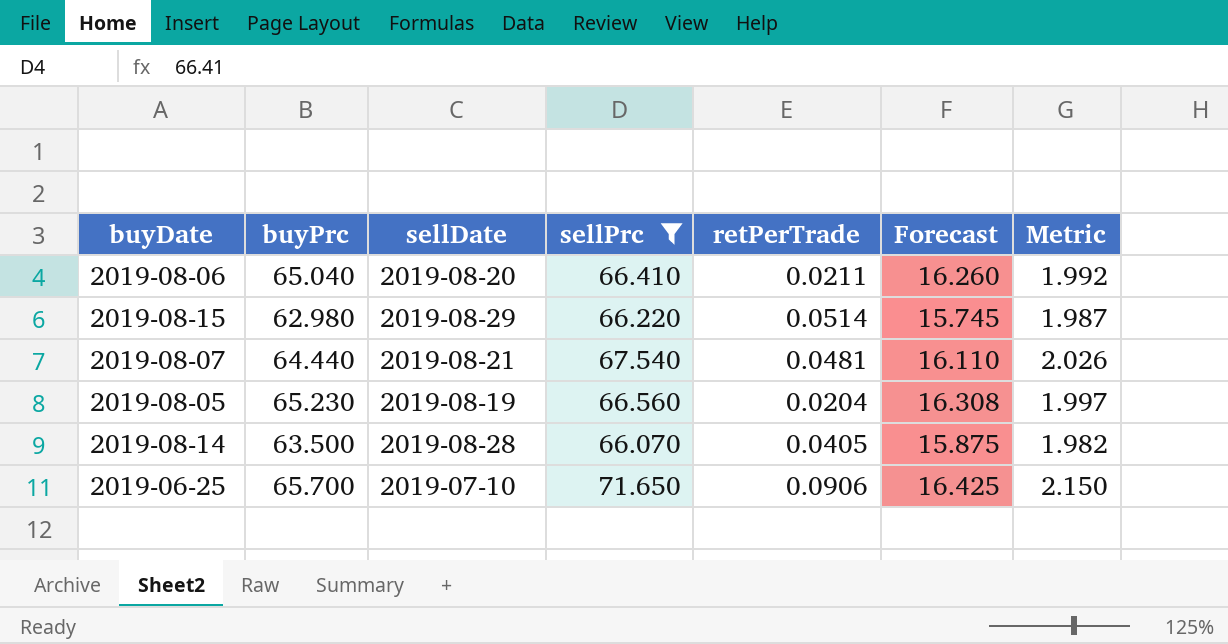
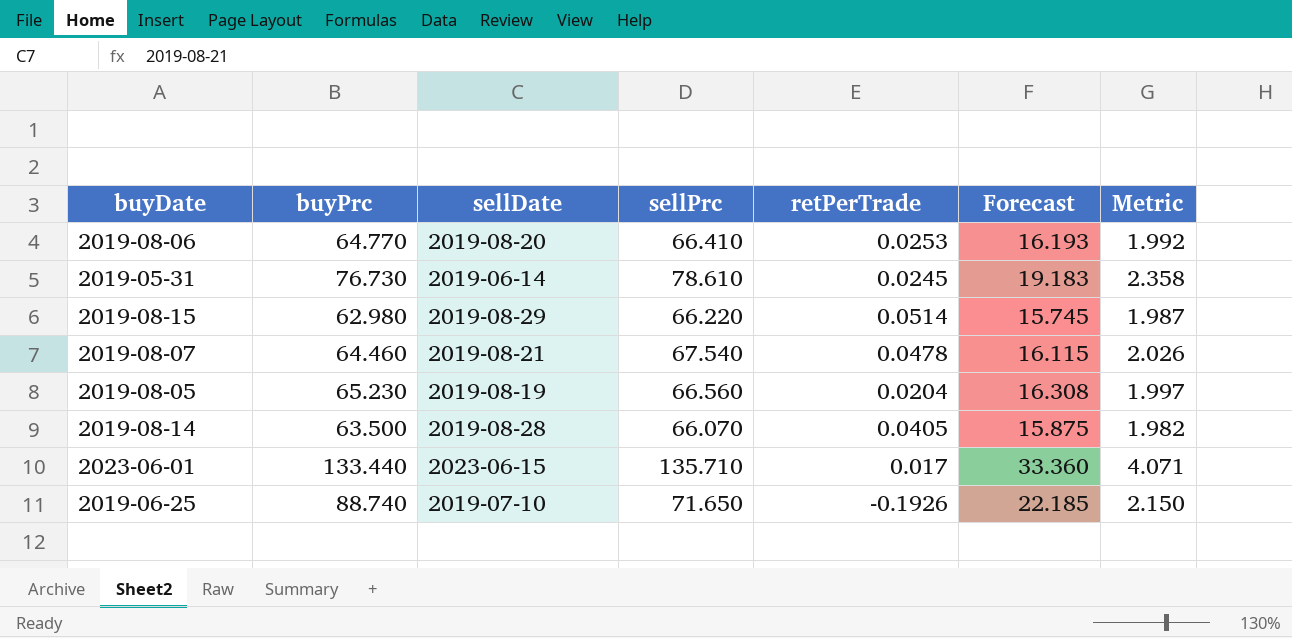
filter: sellPrc <= 71.650 -> none
2019-08-06 | buyPrc: 65.040 -> 64.770
2019-08-06 | retPerTrade: 0.0211 -> 0.0253
2019-08-06 | Forecast: 16.260 -> 16.193
2019-08-07 | buyPrc: 64.440 -> 64.460
2019-08-07 | retPerTrade: 0.0481 -> 0.0478
2019-08-07 | Forecast: 16.110 -> 16.115
2019-06-25 | buyPrc: 65.700 -> 88.740
2019-06-25 | retPerTrade: 0.0906 -> -0.1926
2019-06-25 | Forecast: 16.425 -> 22.185

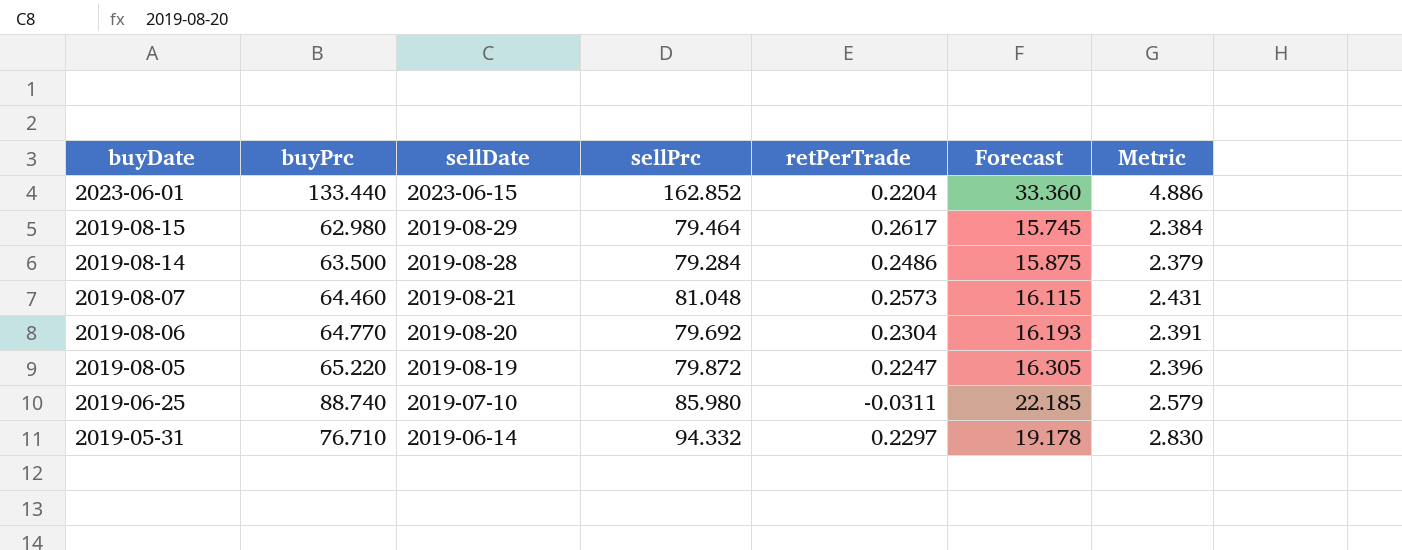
row order: none -> buyDate descending
2023-06-01 | sellPrc: 135.710 -> 162.852
2023-06-01 | retPerTrade: 0.017 -> 0.2204
2023-06-01 | Metric: 4.071 -> 4.886
2019-08-15 | sellPrc: 66.220 -> 79.464
2019-08-15 | retPerTrade: 0.0514 -> 0.2617
2019-08-15 | Metric: 1.987 -> 2.384
2019-08-14 | sellPrc: 66.070 -> 79.284
2019-08-14 | retPerTrade: 0.0405 -> 0.2486
2019-08-14 | Metric: 1.982 -> 2.379
2019-08-07 | sellPrc: 67.540 -> 81.048
2019-08-07 | retPerTrade: 0.0478 -> 0.2573
2019-08-07 | Metric: 2.026 -> 2.431
2019-08-06 | sellPrc: 66.410 -> 79.692
2019-08-06 | retPerTrade: 0.0253 -> 0.2304
2019-08-06 | Metric: 1.992 -> 2.391
2019-08-05 | buyPrc: 65.230 -> 65.220
2019-08-05 | sellPrc: 66.560 -> 79.872
2019-08-05 | retPerTrade: 0.0204 -> 0.2247
2019-08-05 | Forecast: 16.308 -> 16.305
2019-08-05 | Metric: 1.997 -> 2.396
2019-06-25 | sellPrc: 71.650 -> 85.980
2019-06-25 | retPerTrade: -0.1926 -> -0.0311
2019-06-25 | Metric: 2.150 -> 2.579
2019-05-31 | buyPrc: 76.730 -> 76.710
2019-05-31 | sellPrc: 78.610 -> 94.332
2019-05-31 | retPerTrade: 0.0245 -> 0.2297
2019-05-31 | Forecast: 19.183 -> 19.178
2019-05-31 | Metric: 2.358 -> 2.830

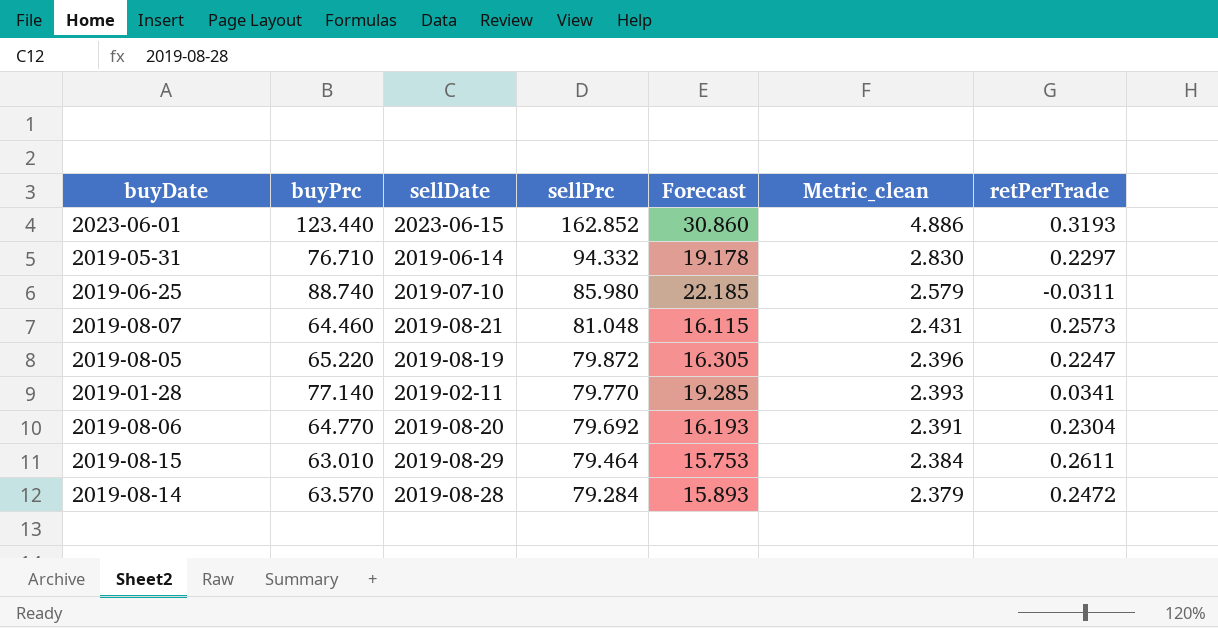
row order: buyDate descending -> sellPrc descending
column name: Metric -> Metric_clean
column retPerTrade | position: 5 -> 7
2023-06-01 | buyPrc: 133.440 -> 123.440
2023-06-01 | Forecast: 33.360 -> 30.860
2023-06-01 | retPerTrade: 0.2204 -> 0.3193
row 2019-01-28: none -> 77.140 | 2019-02-11 | 79.770 | 19.285 | 2.393 | 0.0341
2019-08-15 | buyPrc: 62.980 -> 63.010
2019-08-15 | Forecast: 15.745 -> 15.753
2019-08-15 | retPerTrade: 0.2617 -> 0.2611
2019-08-14 | buyPrc: 63.500 -> 63.570
2019-08-14 | Forecast: 15.875 -> 15.893
2019-08-14 | retPerTrade: 0.2486 -> 0.2472

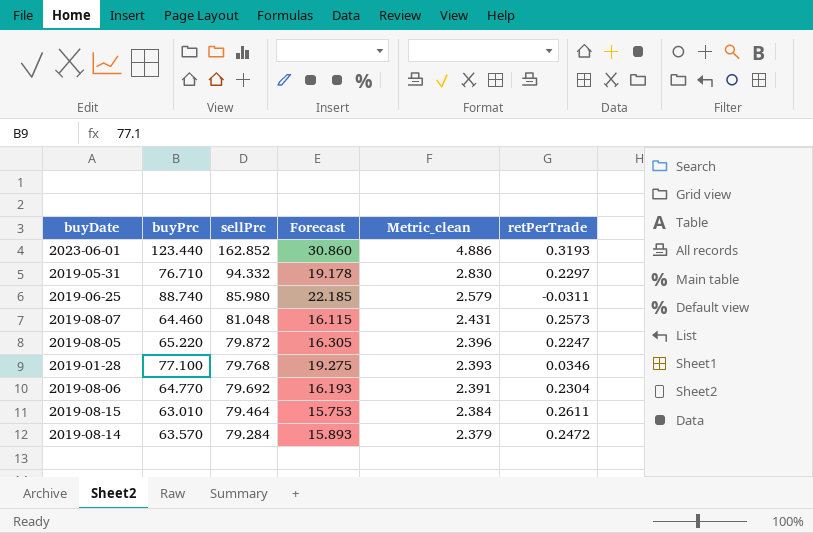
column sellDate | position: 3 -> none
2019-01-28 | buyPrc: 77.140 -> 77.100
2019-01-28 | sellPrc: 79.770 -> 79.768
2019-01-28 | Forecast: 19.285 -> 19.275
2019-01-28 | retPerTrade: 0.0341 -> 0.0346

